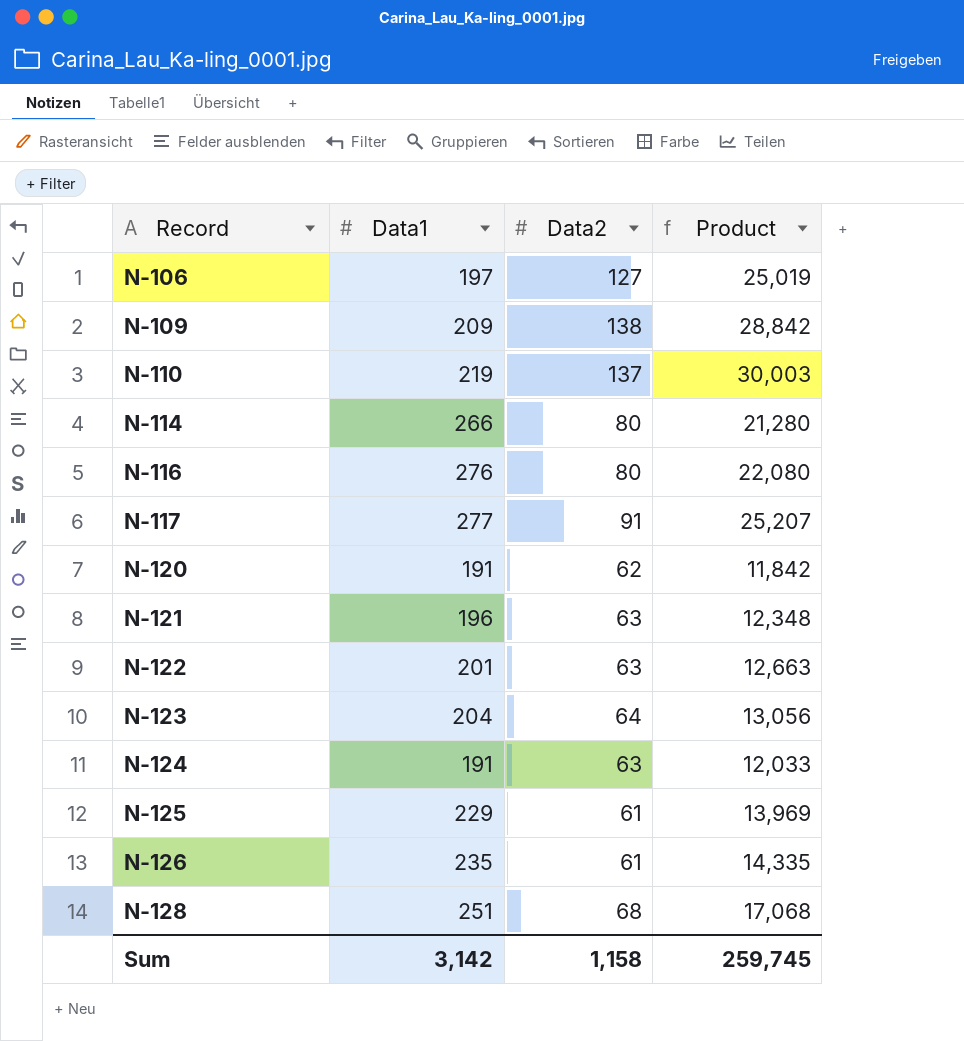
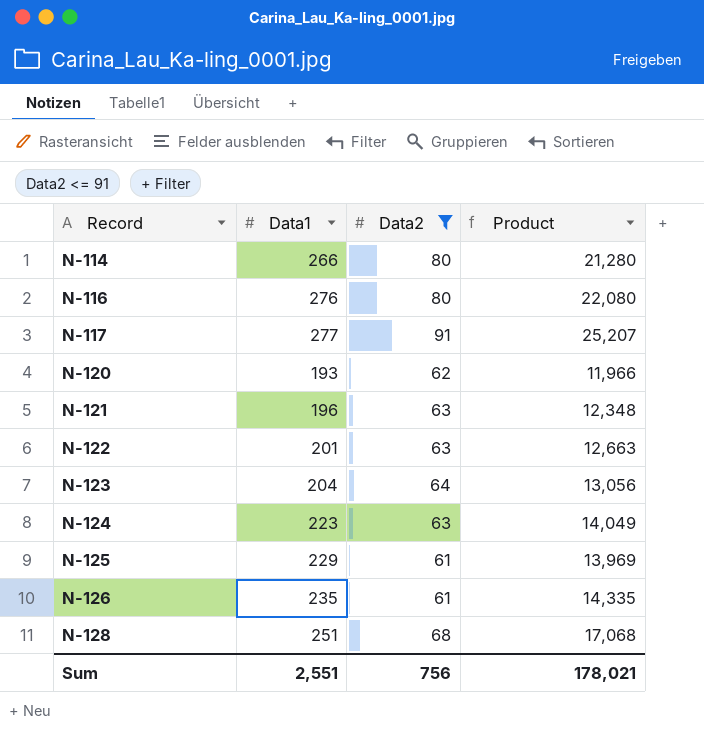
filter: none -> Data2 <= 91
N-120 | Data1: 191 -> 193
N-120 | Product: 11,842 -> 11,966
N-124 | Data1: 191 -> 223
N-124 | Product: 12,033 -> 14,049
Sum | Data1: 3,142 -> 2,551
Sum | Data2: 1,158 -> 756
Sum | Product: 259,745 -> 178,021

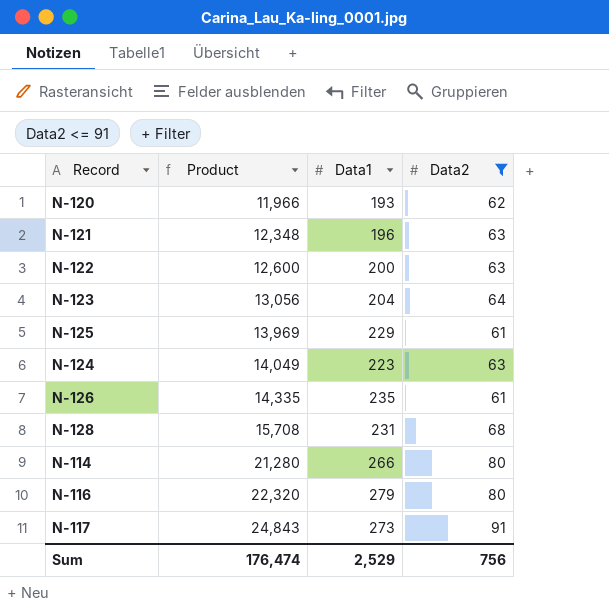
row order: Record ascending -> Product ascending
column Product | position: 4 -> 2
N-122 | Product: 12,663 -> 12,600
N-122 | Data1: 201 -> 200
N-128 | Product: 17,068 -> 15,708
N-128 | Data1: 251 -> 231
N-116 | Product: 22,080 -> 22,320
N-116 | Data1: 276 -> 279
N-117 | Product: 25,207 -> 24,843
N-117 | Data1: 277 -> 273
Sum | Product: 178,021 -> 176,474
Sum | Data1: 2,551 -> 2,529

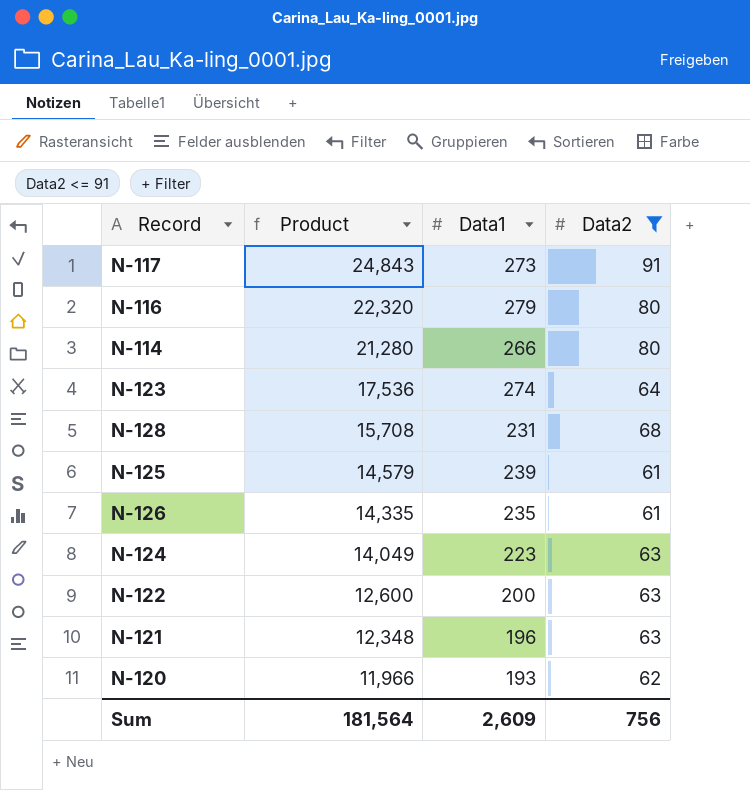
row order: Product ascending -> Product descending
N-123 | Product: 13,056 -> 17,536
N-123 | Data1: 204 -> 274
N-125 | Product: 13,969 -> 14,579
N-125 | Data1: 229 -> 239
Sum | Product: 176,474 -> 181,564
Sum | Data1: 2,529 -> 2,609

